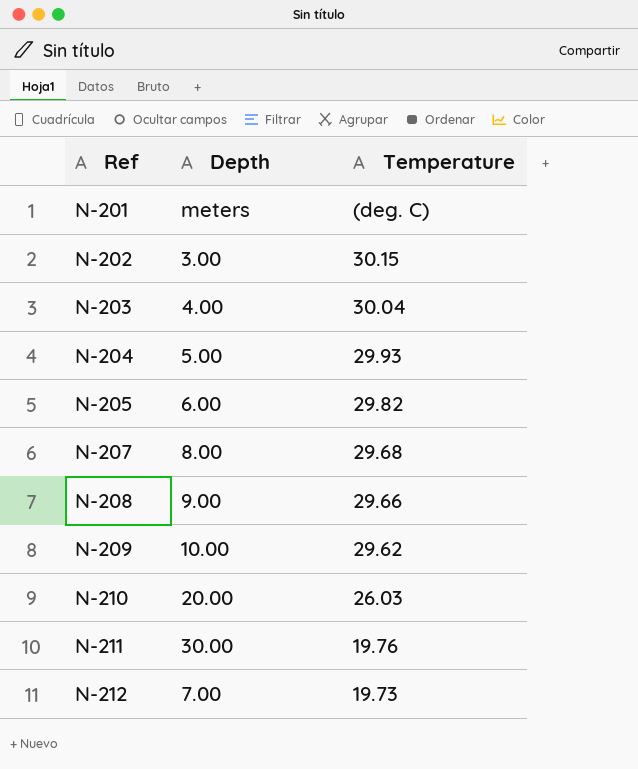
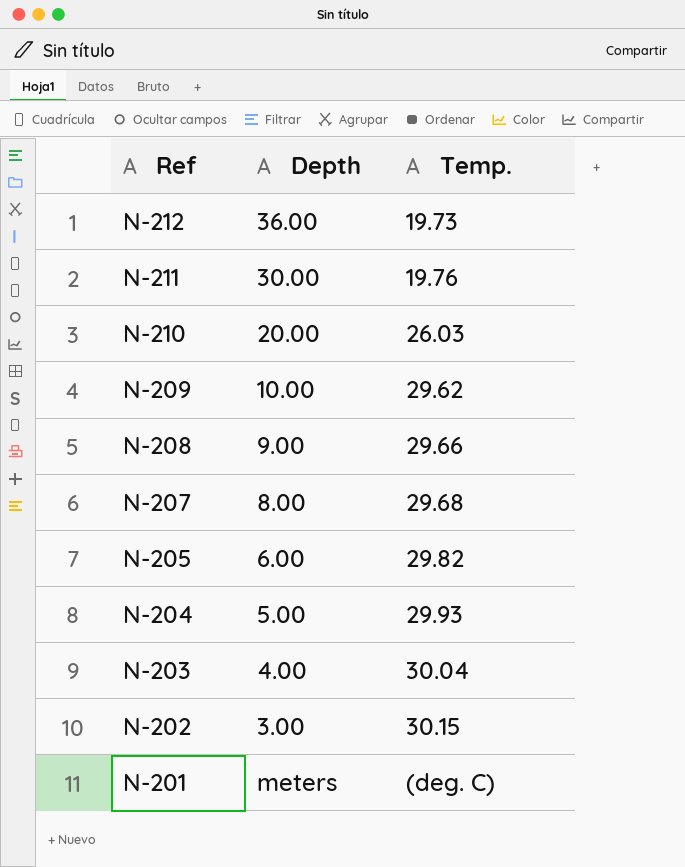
row order: Ref ascending -> Ref descending
column name: Temperature -> Temp.
N-212 | Depth: 7.00 -> 36.00

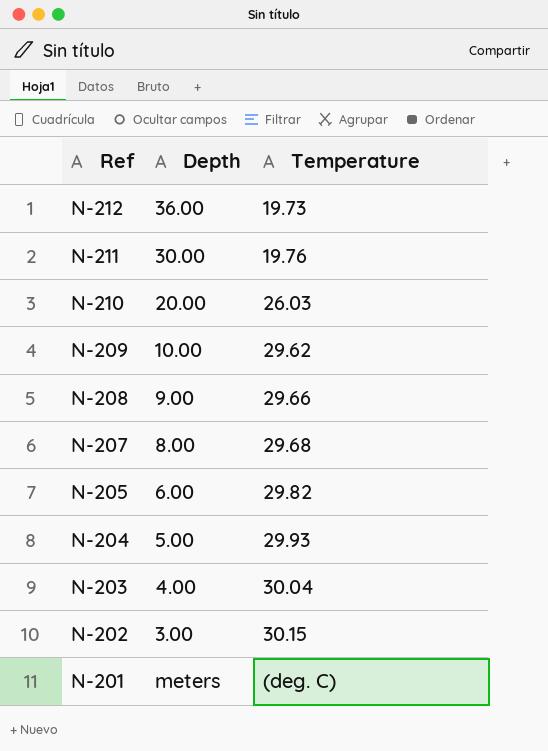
column name: Temp. -> Temperature

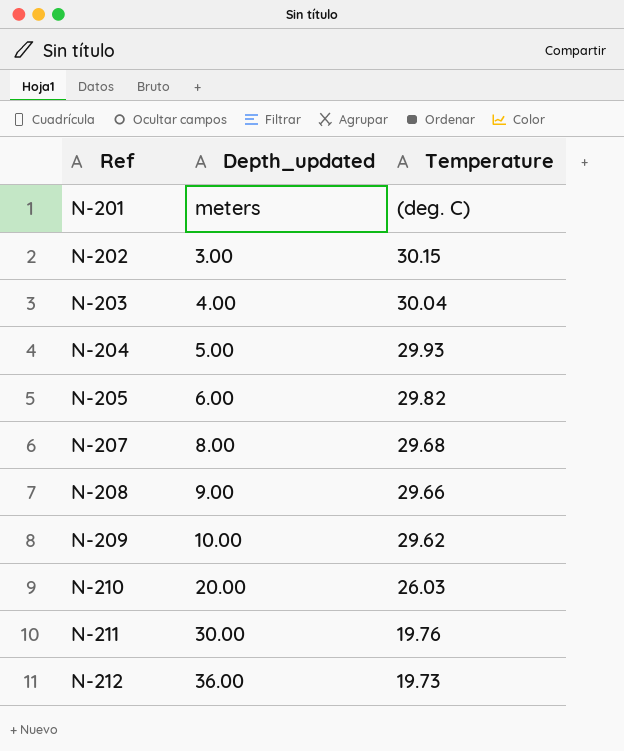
row order: Ref descending -> Ref ascending
column name: Depth -> Depth_updated

